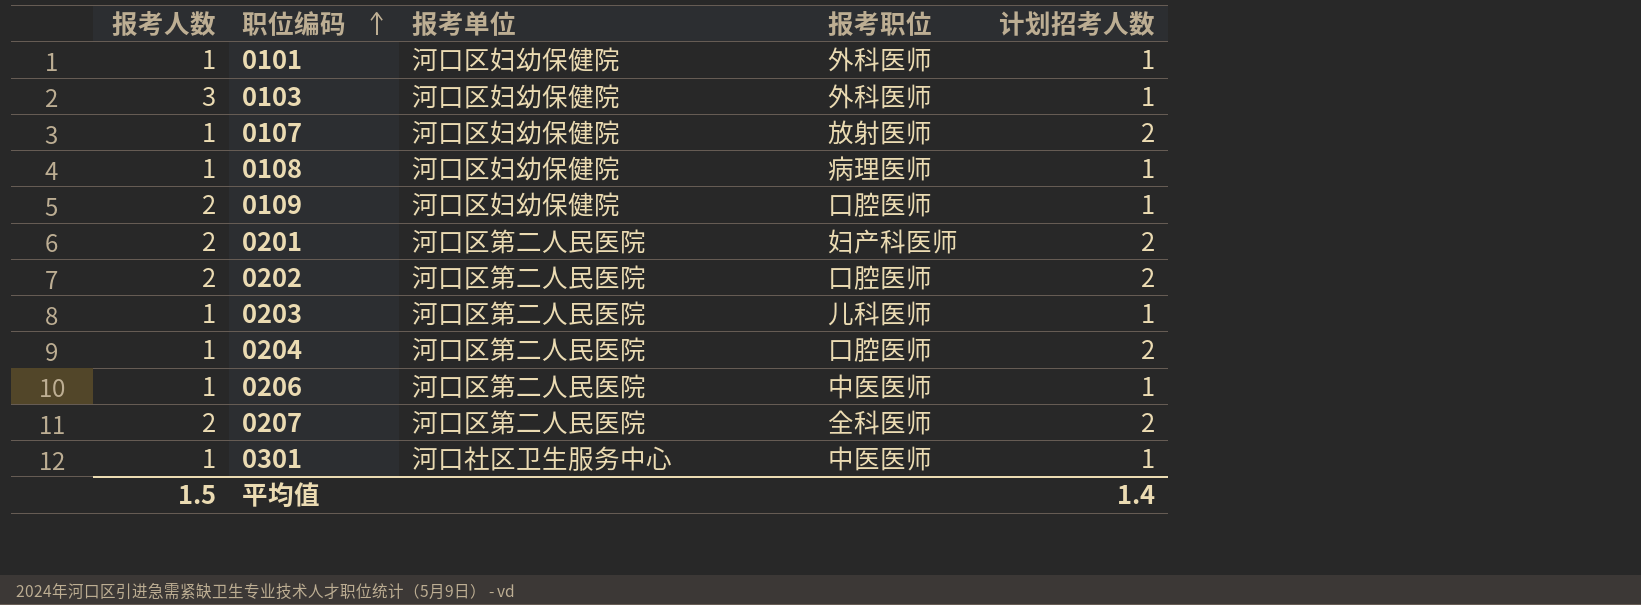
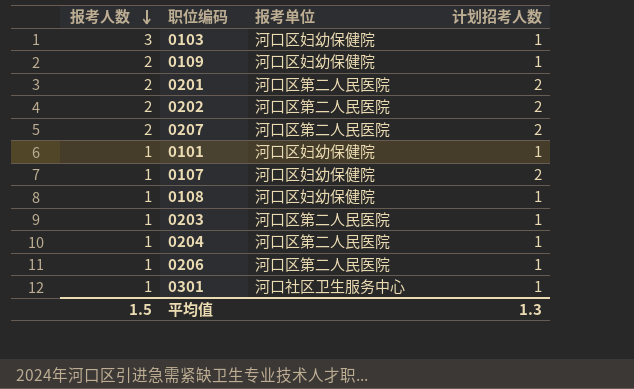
row order: 职位编码 ascending -> 报考人数 descending
column 报考职位 | position: 4 -> none
0204 | 计划招考人数: 2 -> 1
平均值 | 计划招考人数: 1.4 -> 1.3

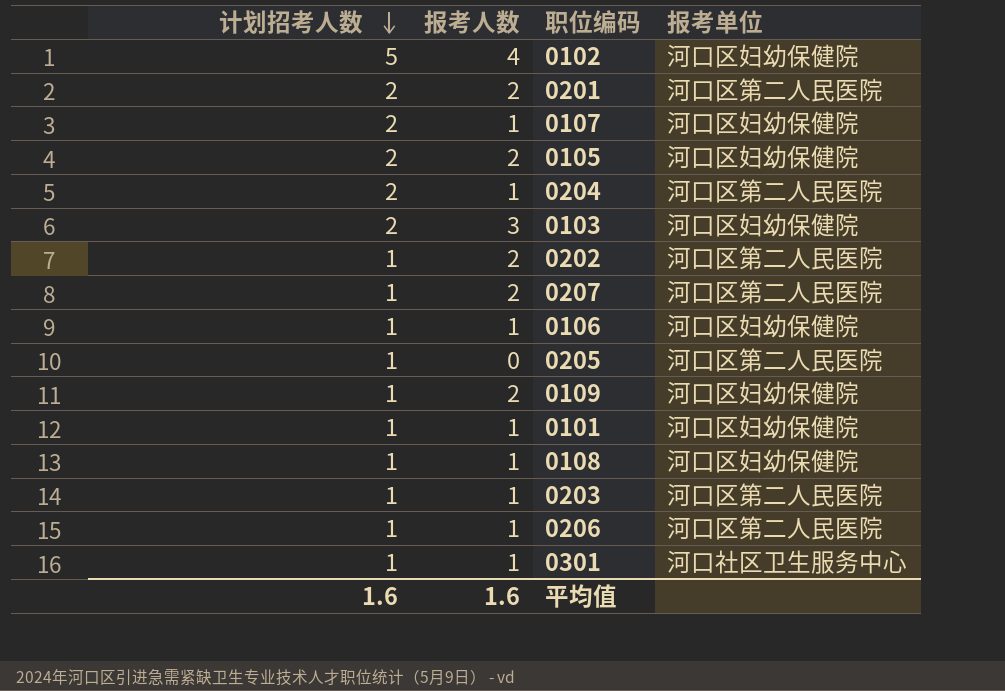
row order: 报考人数 descending -> 计划招考人数 descending
column 计划招考人数 | position: 4 -> 1
row 0102: none -> 5 | 4 | 河口区妇幼保健院
row 0105: none -> 2 | 2 | 河口区妇幼保健院
0204 | 计划招考人数: 1 -> 2
0103 | 计划招考人数: 1 -> 2
0202 | 计划招考人数: 2 -> 1
0207 | 计划招考人数: 2 -> 1
row 0106: none -> 1 | 1 | 河口区妇幼保健院
row 0205: none -> 1 | 0 | 河口区第二人民医院
平均值 | 计划招考人数: 1.3 -> 1.6
平均值 | 报考人数: 1.5 -> 1.6

